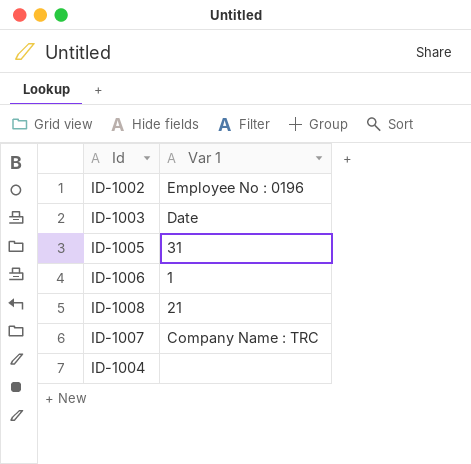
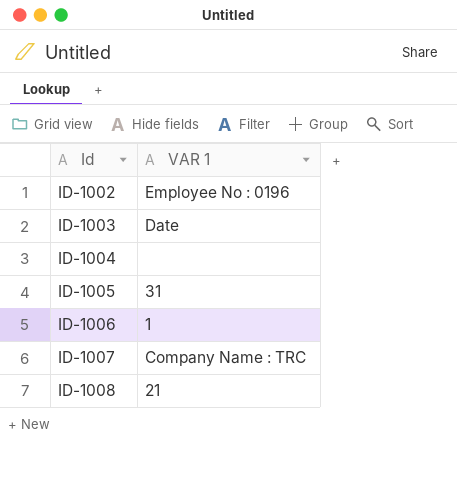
row order: none -> Id ascending
column name: Var 1 -> VAR 1

